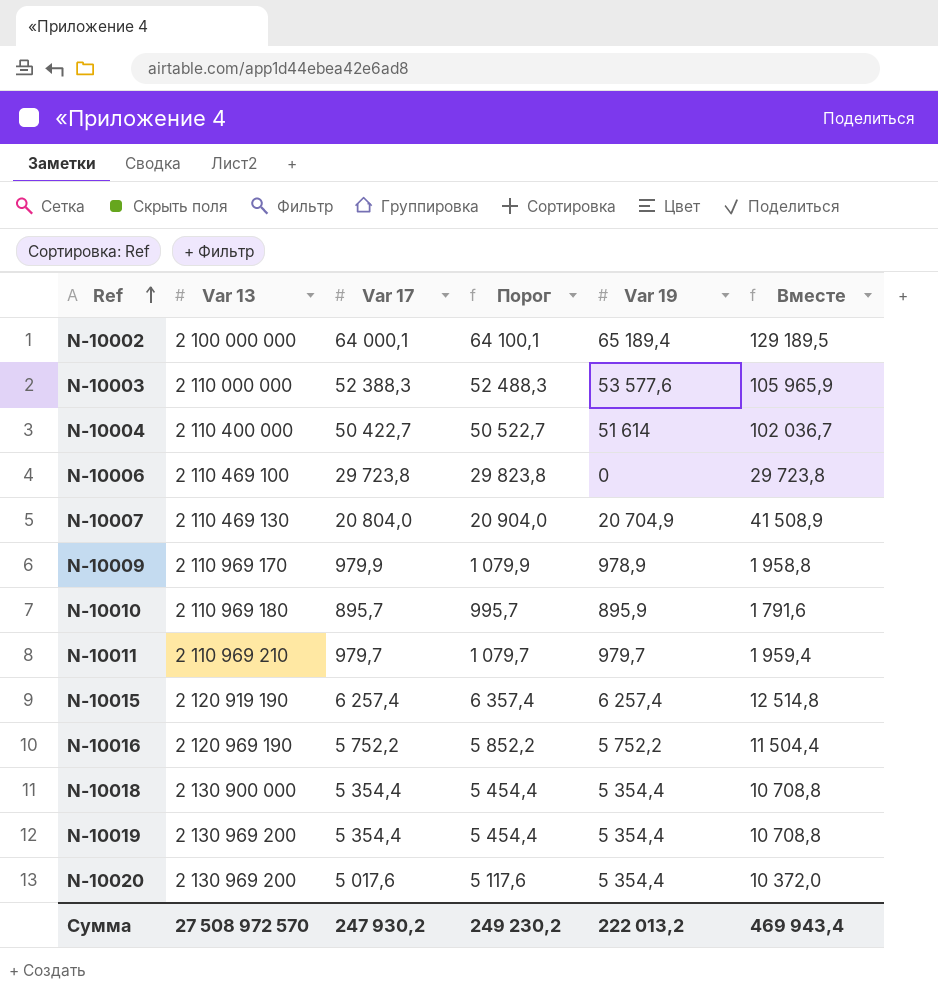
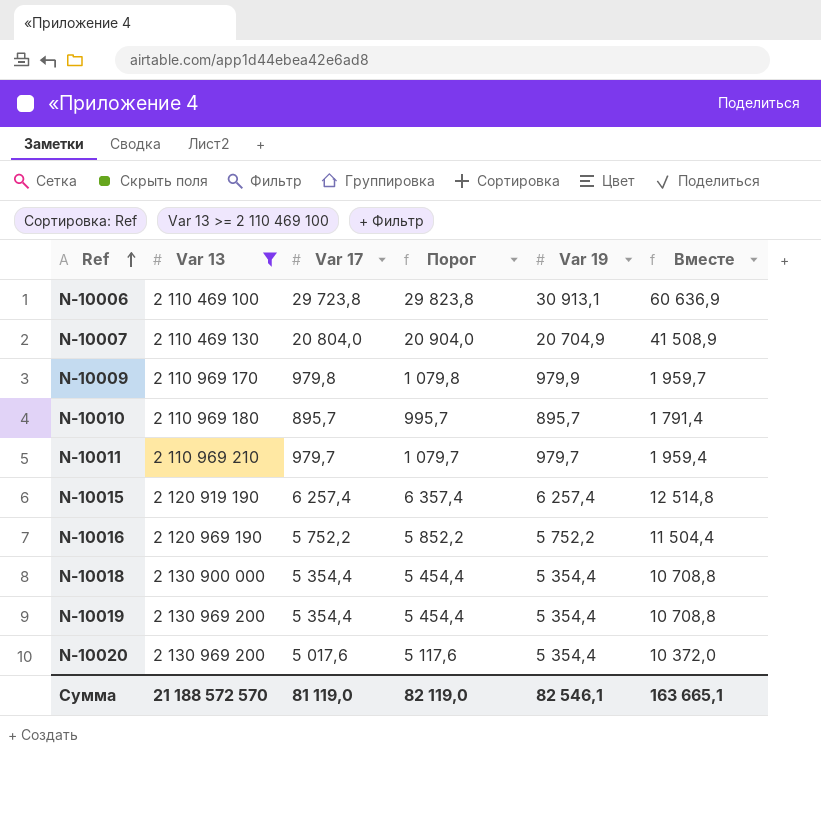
filter: none -> Var 13 >= 2 110 469 100
N-10006 | Var 19: 0 -> 30 913,1
N-10006 | Вместе: 29 723,8 -> 60 636,9
N-10009 | Var 17: 979,9 -> 979,8
N-10009 | Порог: 1 079,9 -> 1 079,8
N-10009 | Var 19: 978,9 -> 979,9
N-10009 | Вместе: 1 958,8 -> 1 959,7
N-10010 | Var 19: 895,9 -> 895,7
N-10010 | Вместе: 1 791,6 -> 1 791,4
Сумма | Var 13: 27 508 972 570 -> 21 188 572 570
Сумма | Var 17: 247 930,2 -> 81 119,0
Сумма | Порог: 249 230,2 -> 82 119,0
Сумма | Var 19: 222 013,2 -> 82 546,1
Сумма | Вместе: 469 943,4 -> 163 665,1

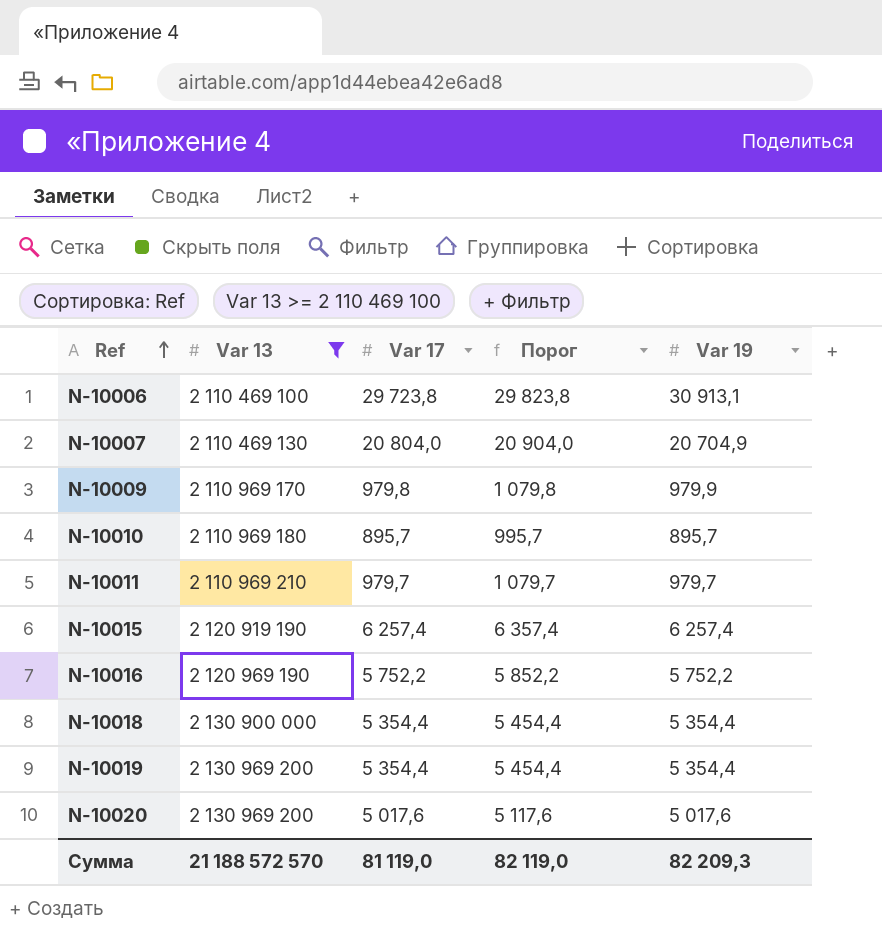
column Вместе | formula: [Var 17] + [Var 19] -> none
N-10020 | Var 19: 5 354,4 -> 5 017,6
Сумма | Var 19: 82 546,1 -> 82 209,3

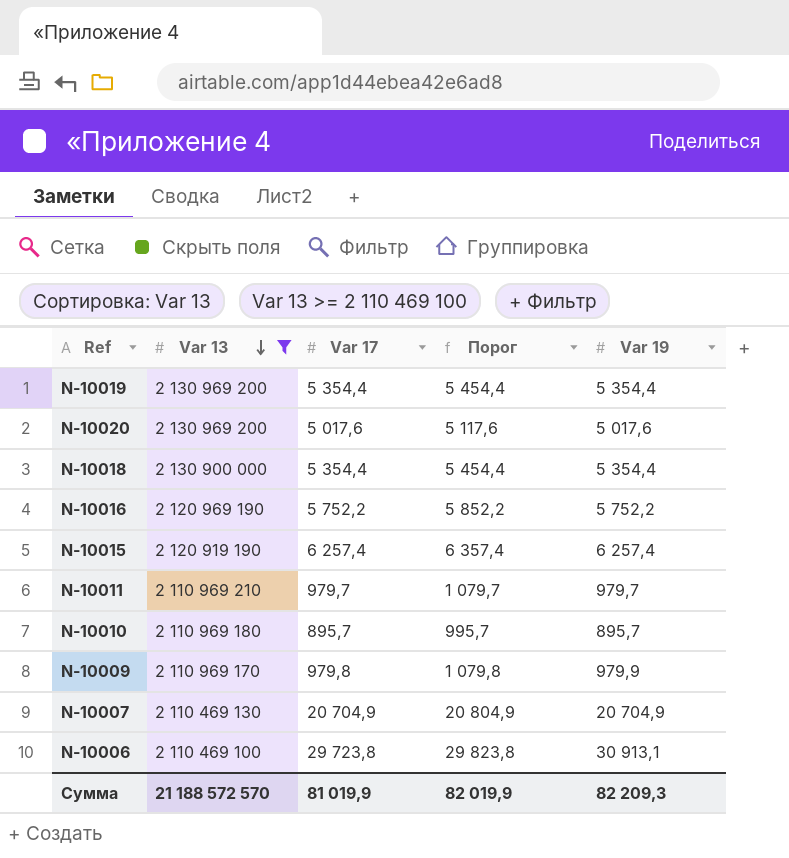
row order: Ref ascending -> Var 13 descending
N-10007 | Var 17: 20 804,0 -> 20 704,9
N-10007 | Порог: 20 904,0 -> 20 804,9
Сумма | Var 17: 81 119,0 -> 81 019,9
Сумма | Порог: 82 119,0 -> 82 019,9

